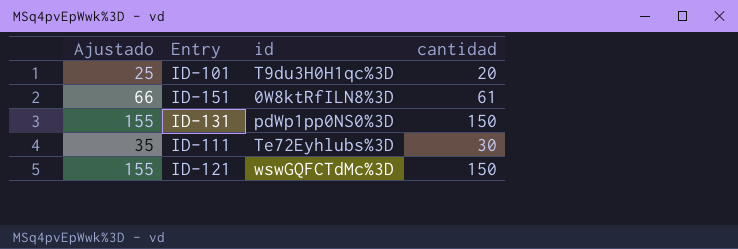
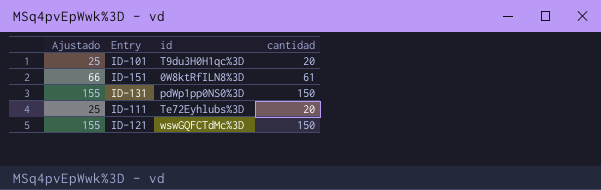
ID-111 | Ajustado: 35 -> 25
ID-111 | cantidad: 30 -> 20

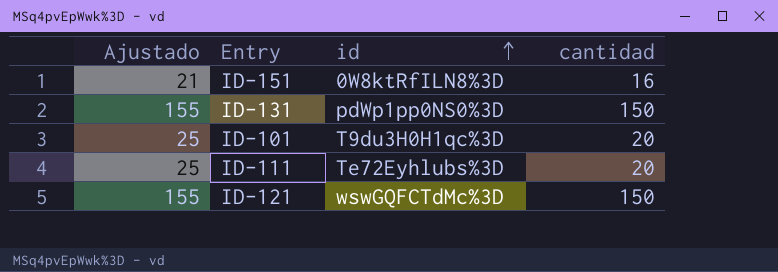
row order: none -> id ascending
ID-151 | Ajustado: 66 -> 21
ID-151 | cantidad: 61 -> 16

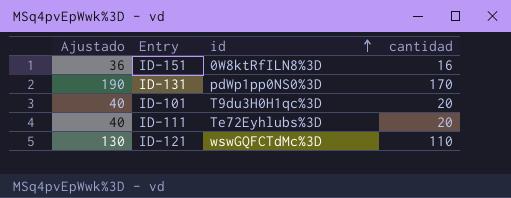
column Ajustado | formula: [cantidad] + 5 -> [cantidad] + 20
ID-131 | cantidad: 150 -> 170
ID-121 | cantidad: 150 -> 110

